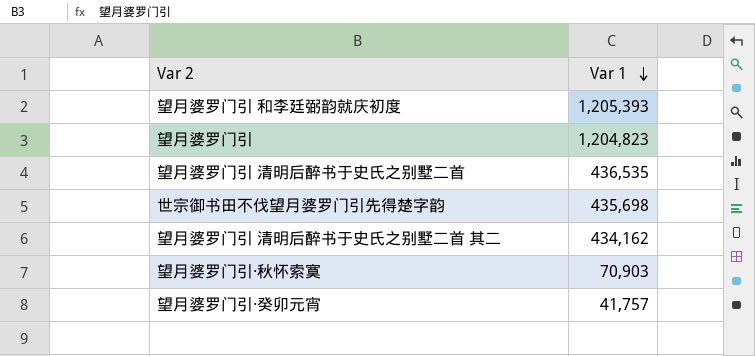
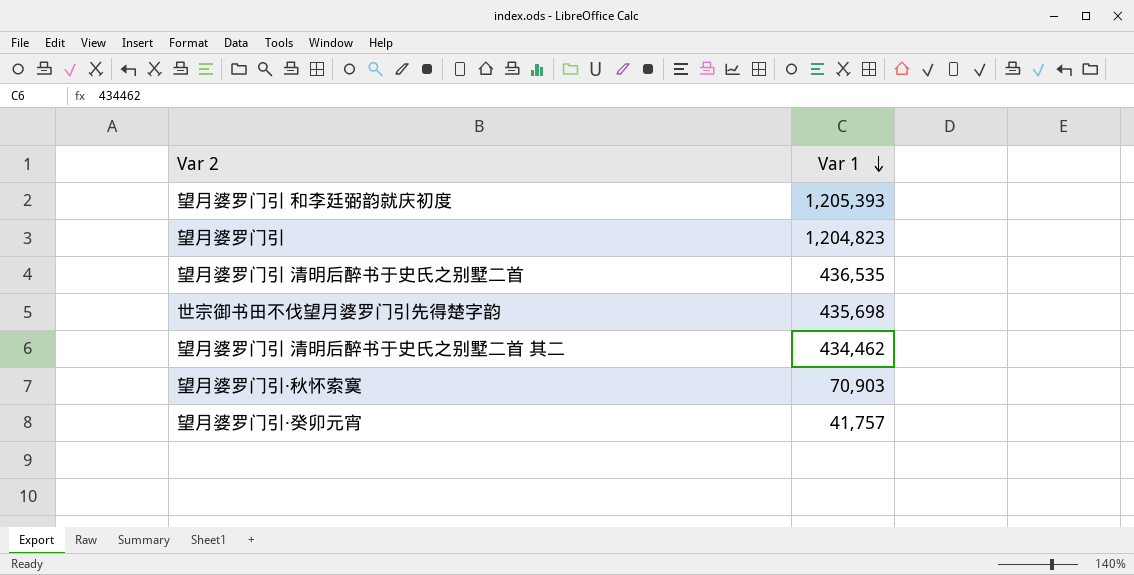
望月婆罗门引 清明后醉书于史氏之别墅二首 其二 | Var 1: 434,162 -> 434,462

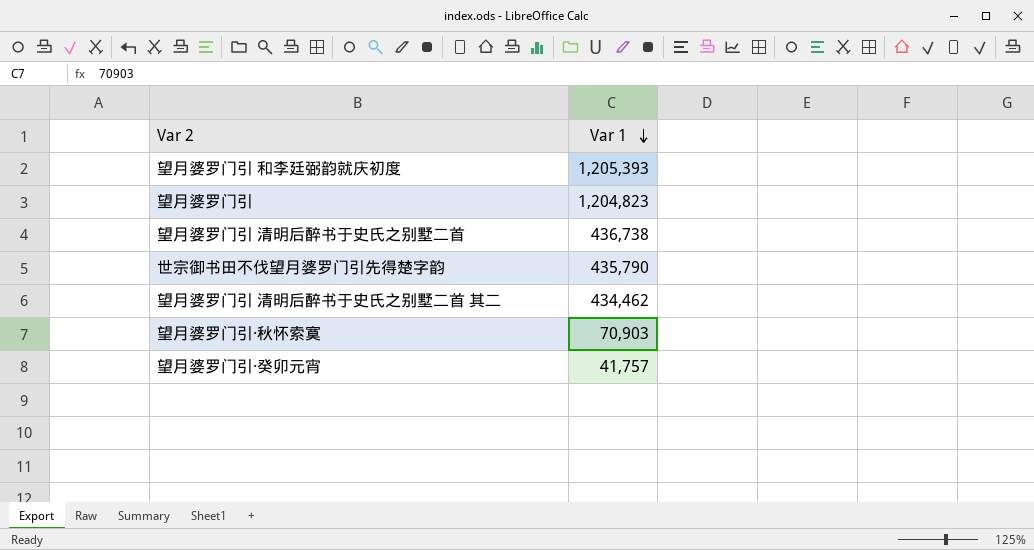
望月婆罗门引 清明后醉书于史氏之别墅二首 | Var 1: 436,535 -> 436,738
世宗御书田不伐望月婆罗门引先得楚字韵 | Var 1: 435,698 -> 435,790

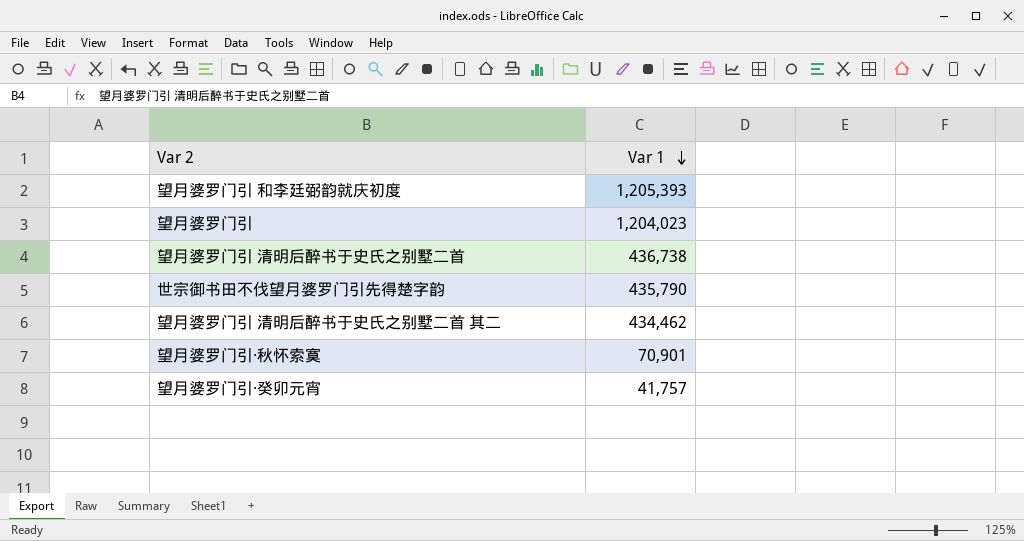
望月婆罗门引 | Var 1: 1,204,823 -> 1,204,023
望月婆罗门引·秋怀索寞 | Var 1: 70,903 -> 70,901

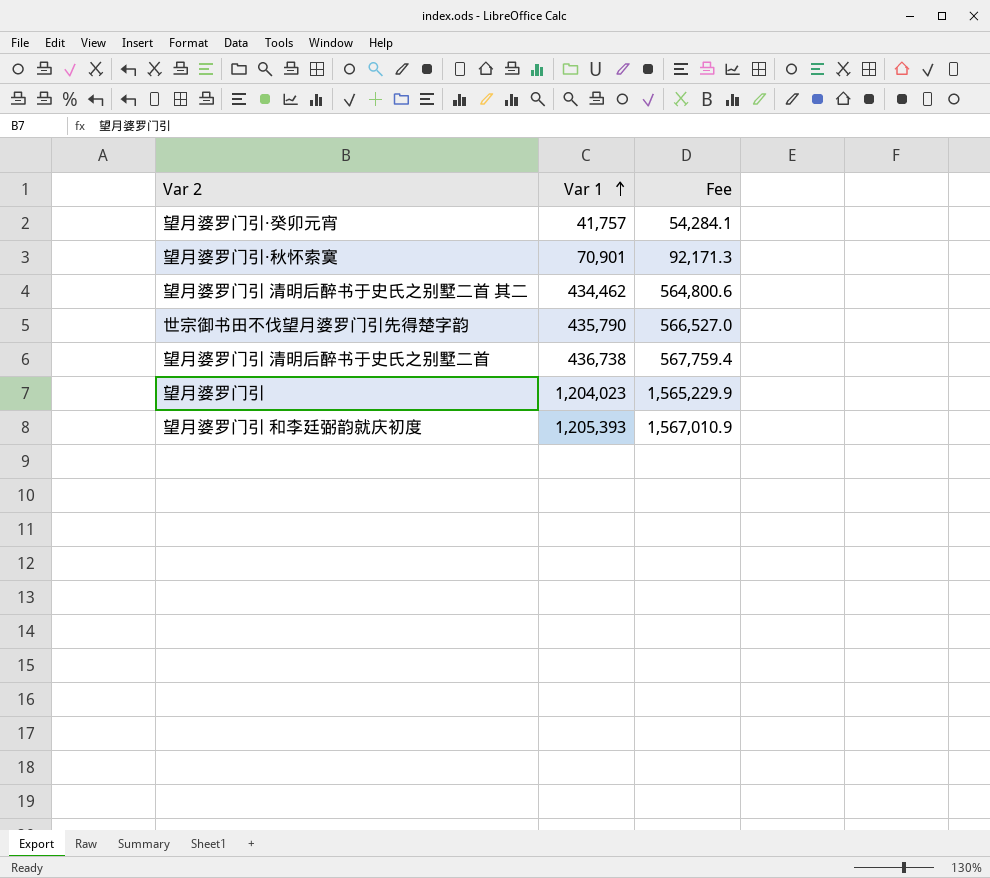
row order: Var 1 descending -> Var 1 ascending
column Fee | formula: none -> [Var 1] * 1.3

